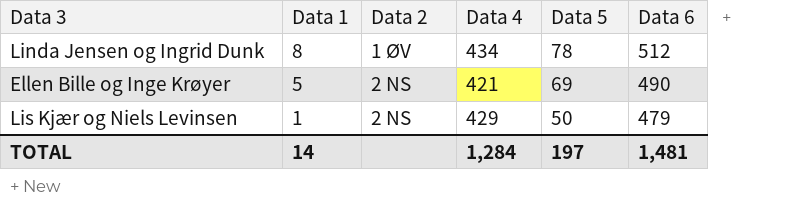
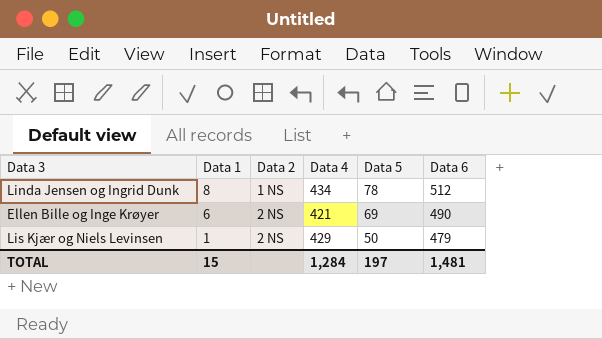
Linda Jensen og Ingrid Dunk | Data 2: 1 ØV -> 1 NS
Ellen Bille og Inge Krøyer | Data 1: 5 -> 6
TOTAL | Data 1: 14 -> 15

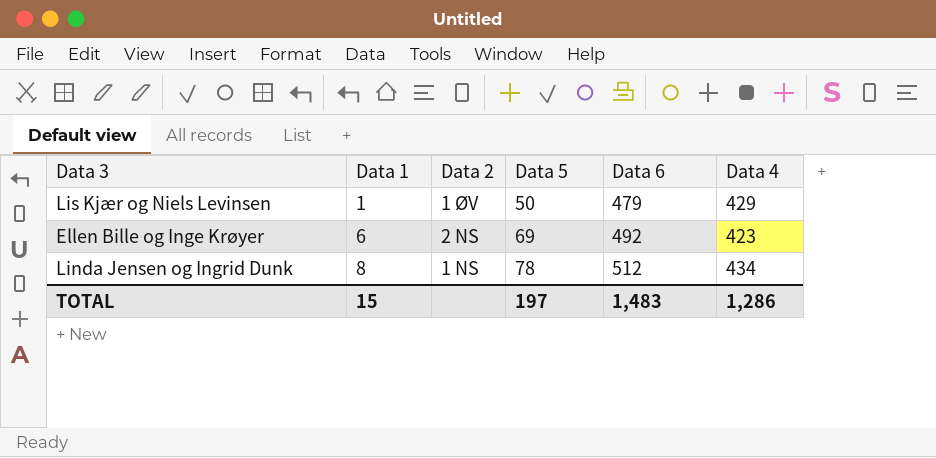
row order: Data 1 descending -> Data 1 ascending
column Data 4 | position: 4 -> 6
Lis Kjær og Niels Levinsen | Data 2: 2 NS -> 1 ØV
Ellen Bille og Inge Krøyer | Data 6: 490 -> 492
Ellen Bille og Inge Krøyer | Data 4: 421 -> 423
TOTAL | Data 6: 1,481 -> 1,483
TOTAL | Data 4: 1,284 -> 1,286

